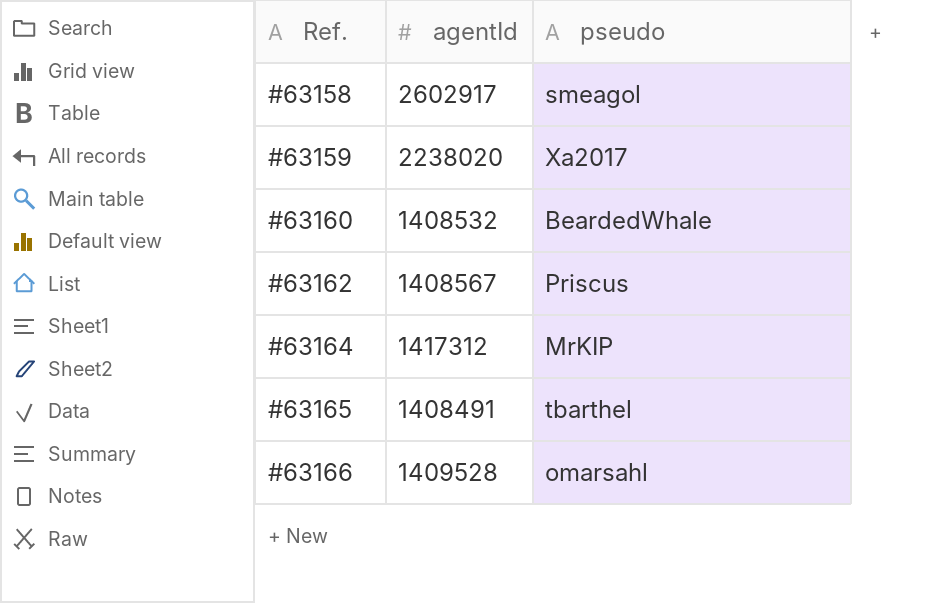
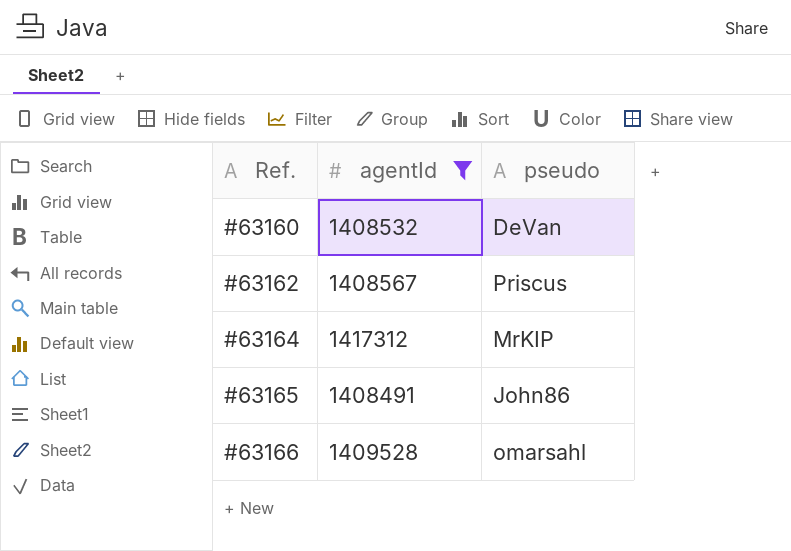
filter: none -> agentId <= 1417312
#63160 | pseudo: BeardedWhale -> DeVan
#63165 | pseudo: tbarthel -> John86

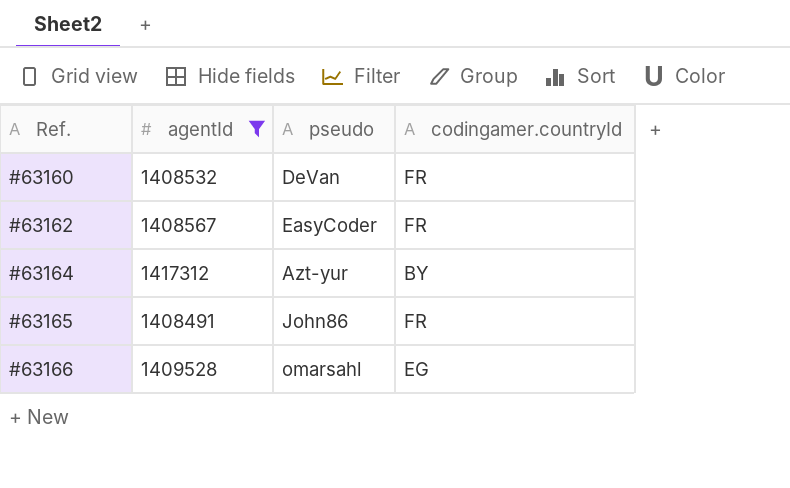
column codingamer.countryId | position: none -> 4
#63162 | pseudo: Priscus -> EasyCoder
#63164 | pseudo: MrKIP -> Azt-yur

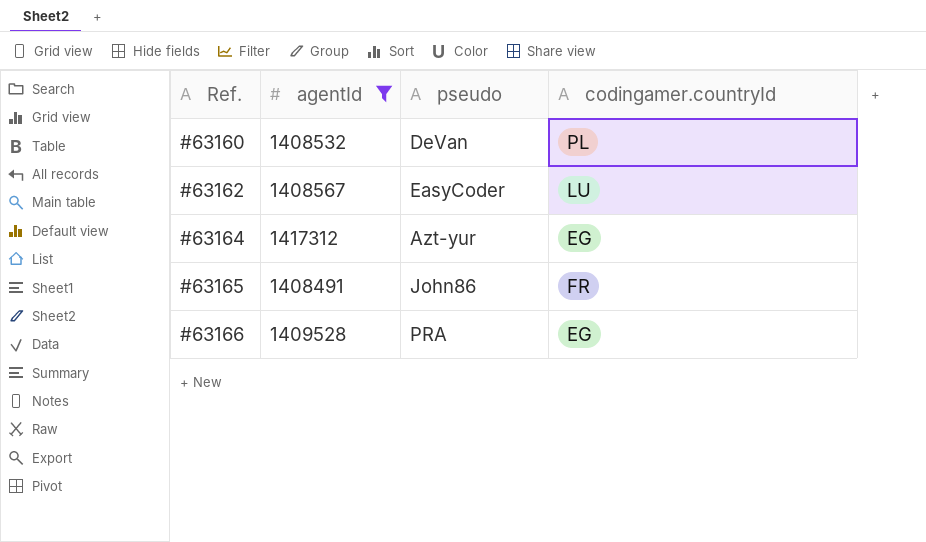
#63160 | codingamer.countryId: FR -> PL
#63162 | codingamer.countryId: FR -> LU
#63164 | codingamer.countryId: BY -> EG
#63166 | pseudo: omarsahl -> PRA

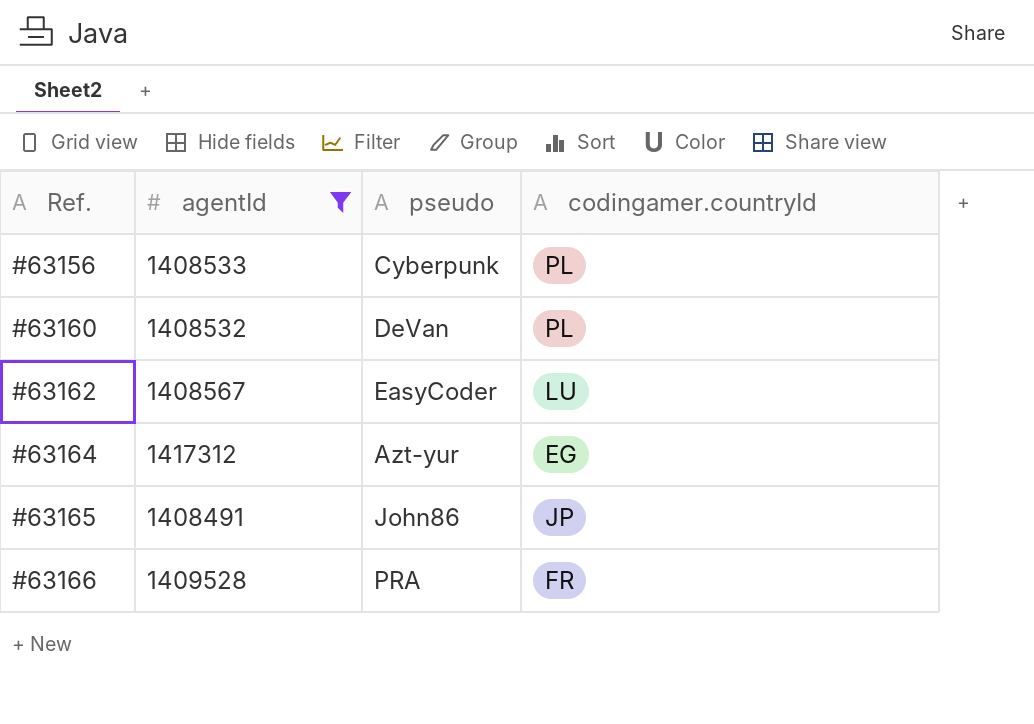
row #63156: none -> 1408533 | Cyberpunk | PL
#63165 | codingamer.countryId: FR -> JP
#63166 | codingamer.countryId: EG -> FR

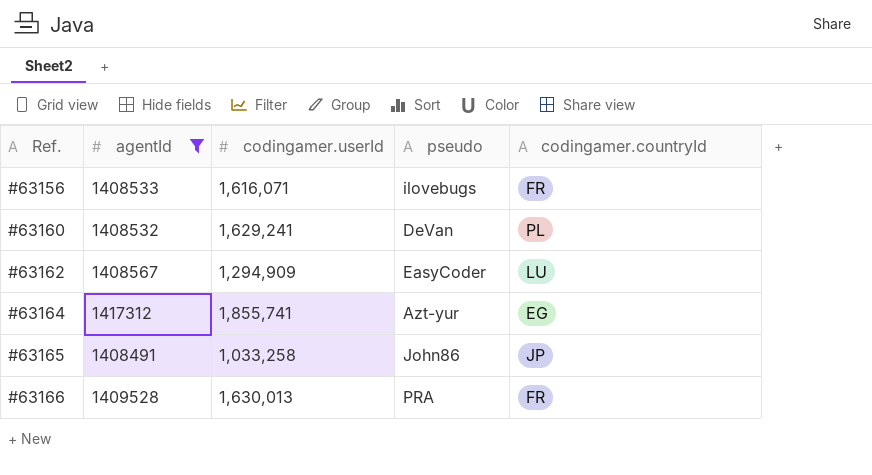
column codingamer.userId | position: none -> 3
#63156 | pseudo: Cyberpunk -> ilovebugs
#63156 | codingamer.countryId: PL -> FR

